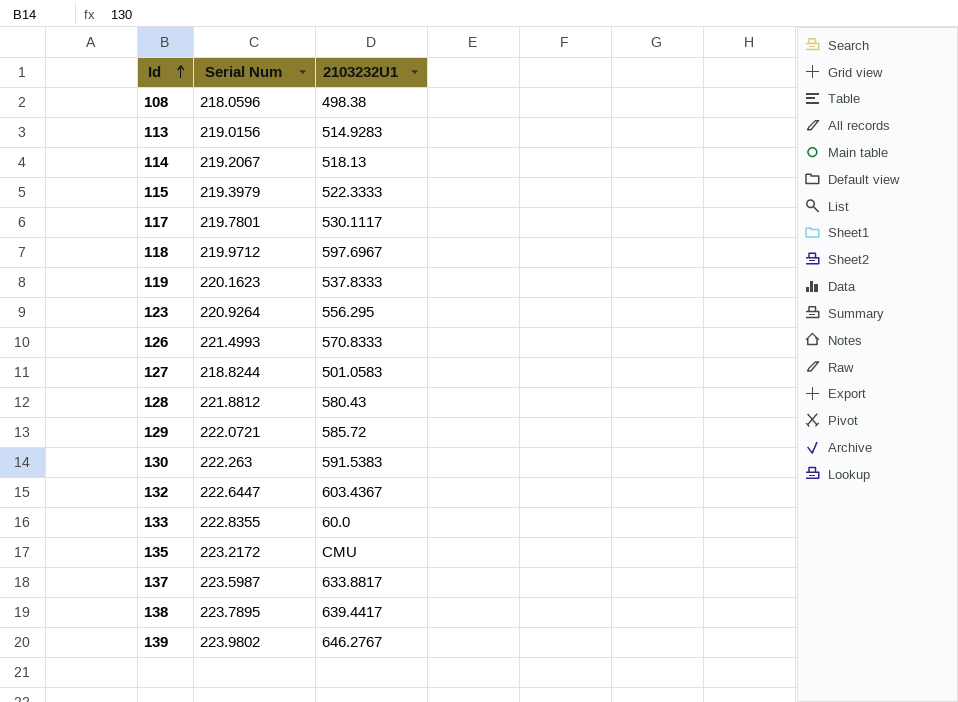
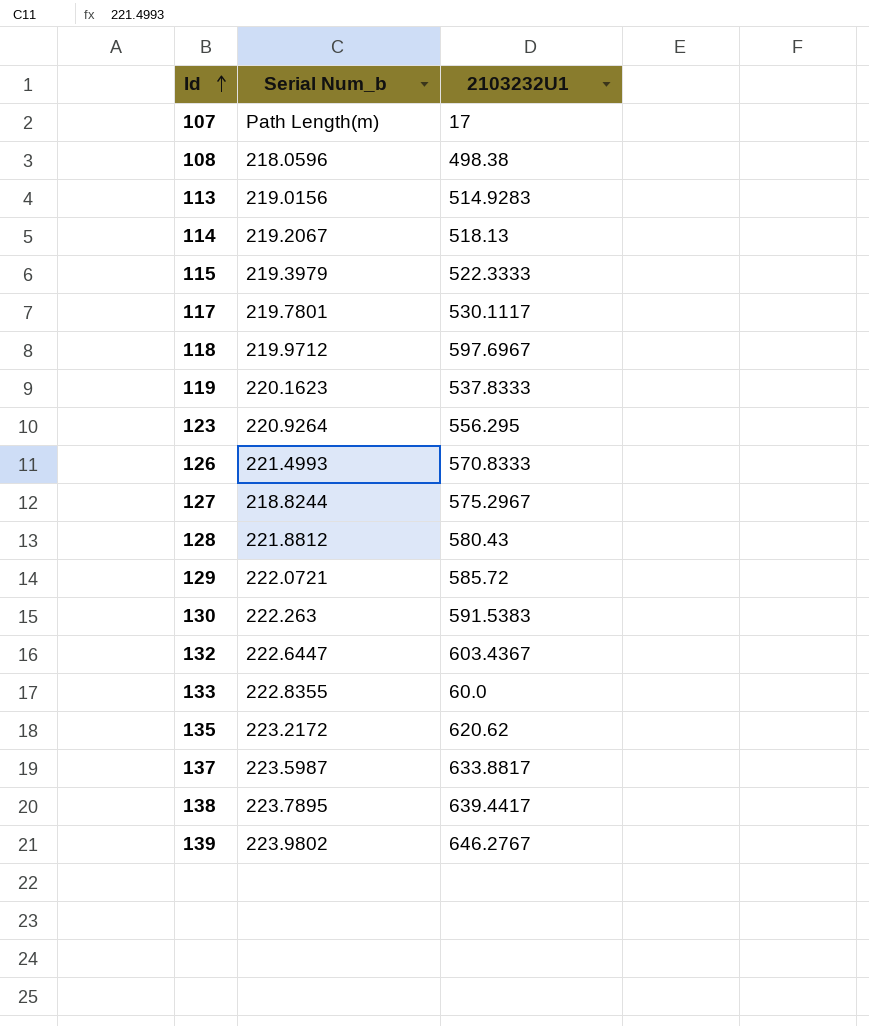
column name: Serial Num -> Serial Num_b
row 107: none -> Path Length(m) | 17
127 | 2103232U1: 501.0583 -> 575.2967
135 | 2103232U1: CMU -> 620.62

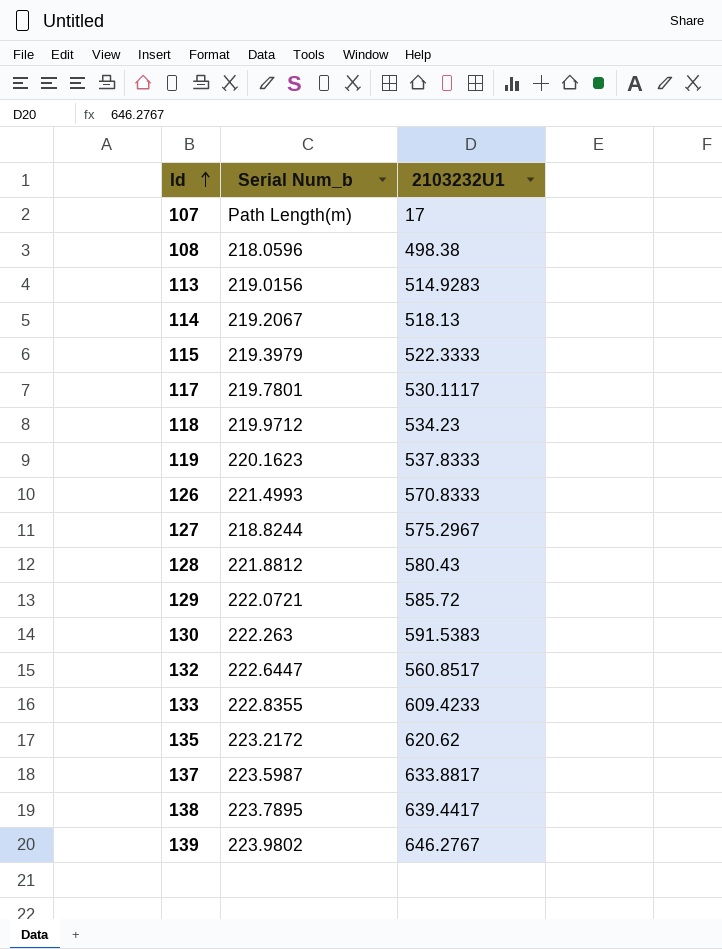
row 123: 220.9264 | 556.295 -> none
118 | 2103232U1: 597.6967 -> 534.23
132 | 2103232U1: 603.4367 -> 560.8517
133 | 2103232U1: 60.0 -> 609.4233

